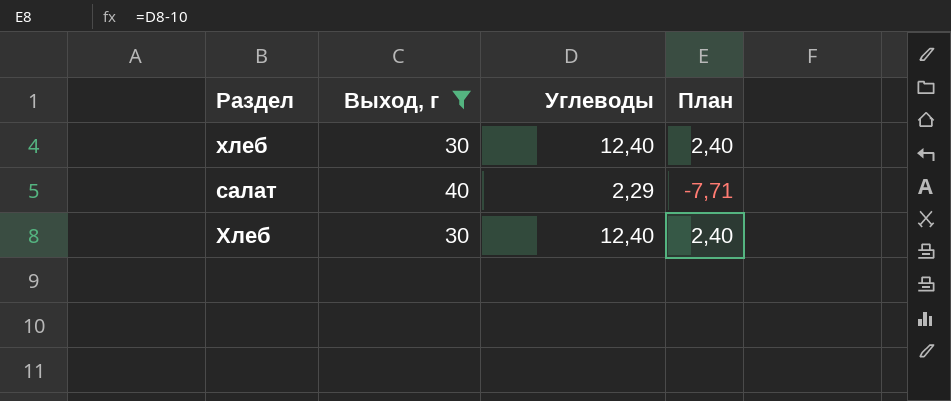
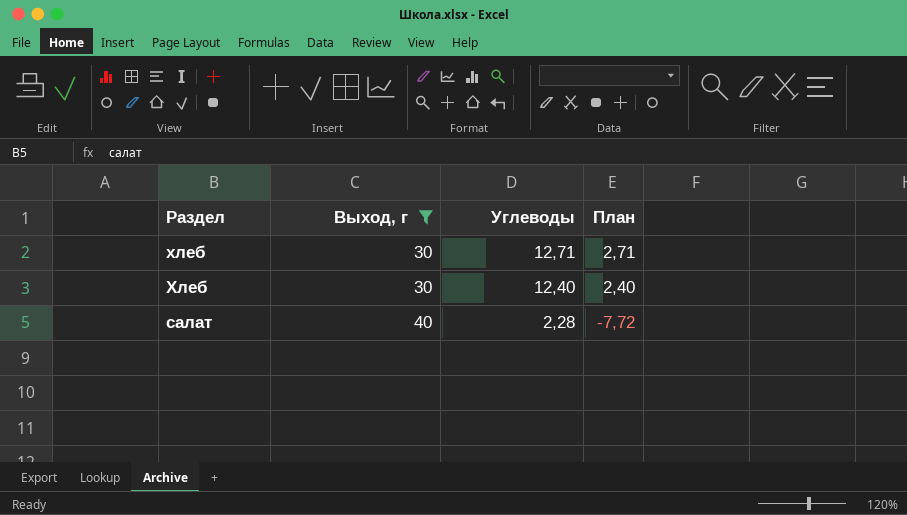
row order: none -> Раздел descending
хлеб | Углеводы: 12,40 -> 12,71
хлеб | План: 2,40 -> 2,71
салат | Углеводы: 2,29 -> 2,28
салат | План: -7,71 -> -7,72

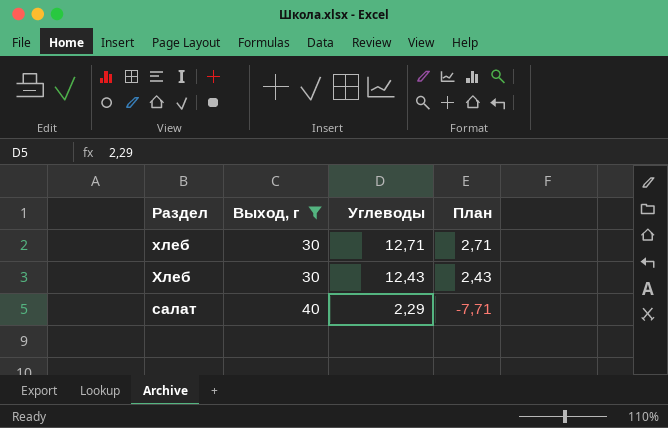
Хлеб | Углеводы: 12,40 -> 12,43
Хлеб | План: 2,40 -> 2,43
салат | Углеводы: 2,28 -> 2,29
салат | План: -7,72 -> -7,71

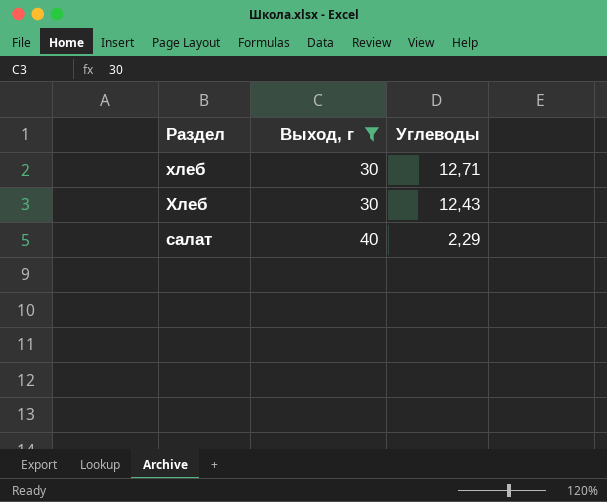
column План | formula: [Углеводы] - 10 -> none

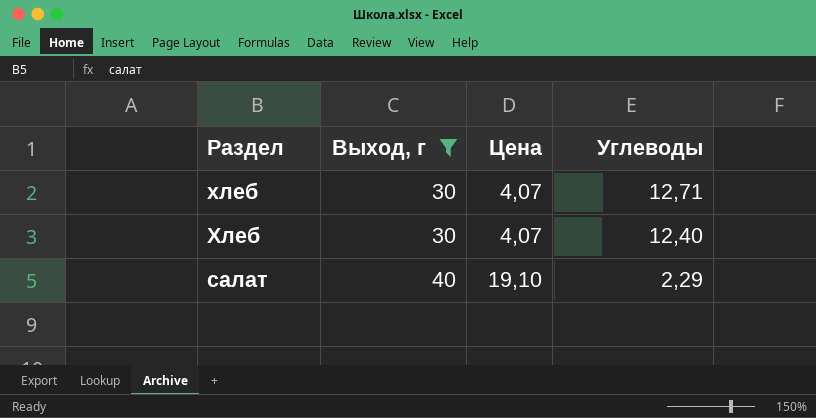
column Цена | position: none -> 3
Хлеб | Углеводы: 12,43 -> 12,40

